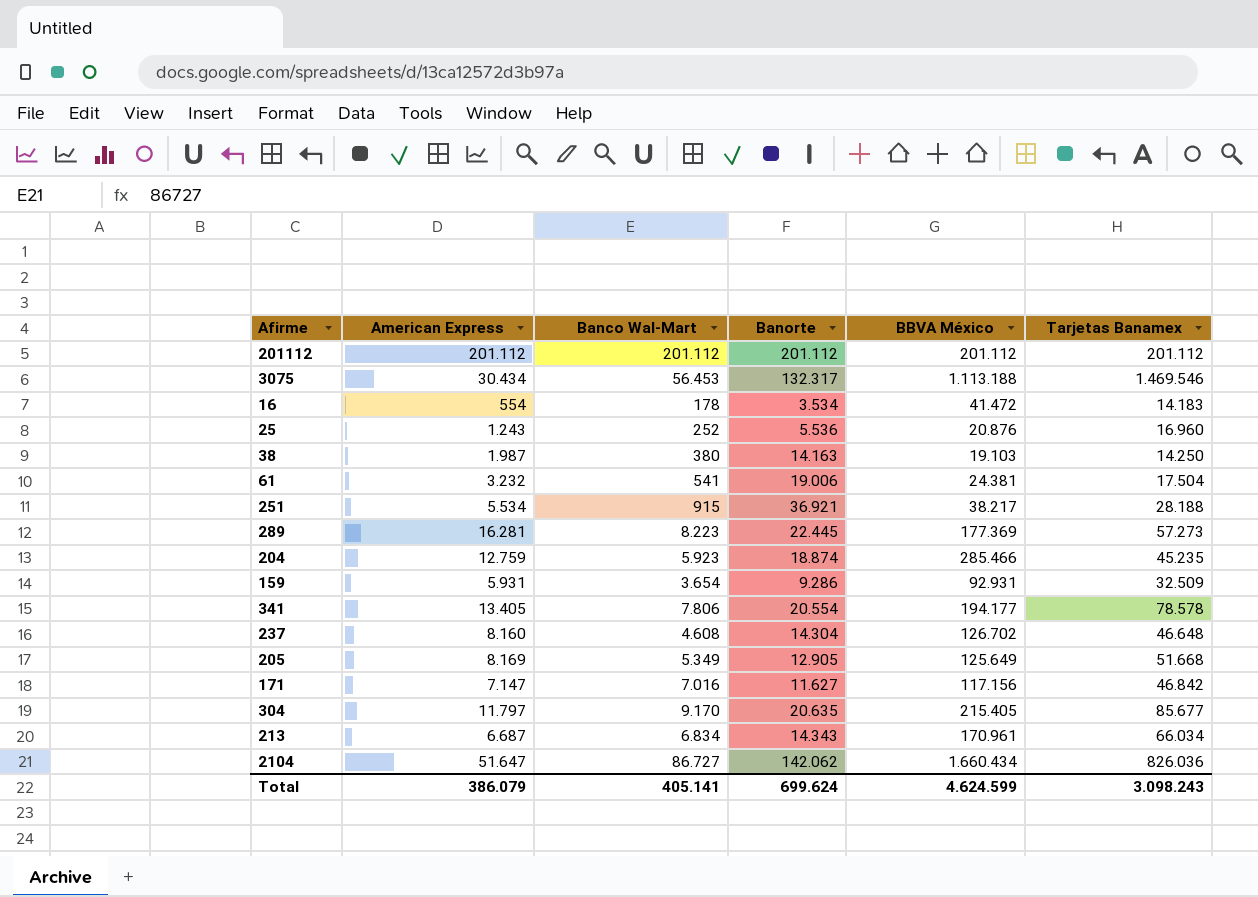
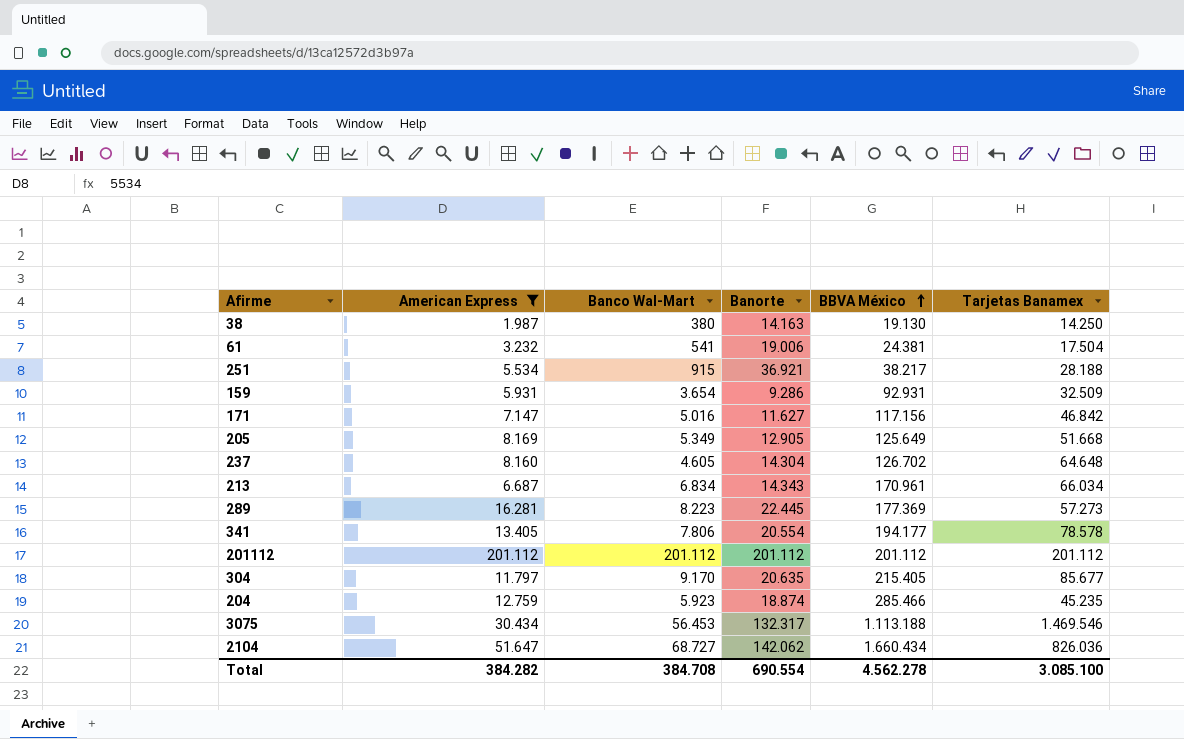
filter: none -> American Express >= 1.987
row order: none -> BBVA México ascending
38 | BBVA México: 19.103 -> 19.130
171 | Banco Wal-Mart: 7.016 -> 5.016
237 | Banco Wal-Mart: 4.608 -> 4.605
237 | Tarjetas Banamex: 46.648 -> 64.648
2104 | Banco Wal-Mart: 86.727 -> 68.727
Total | American Express: 386.079 -> 384.282
Total | Banco Wal-Mart: 405.141 -> 384.708
Total | Banorte: 699.624 -> 690.554
Total | BBVA México: 4.624.599 -> 4.562.278
Total | Tarjetas Banamex: 3.098.243 -> 3.085.100

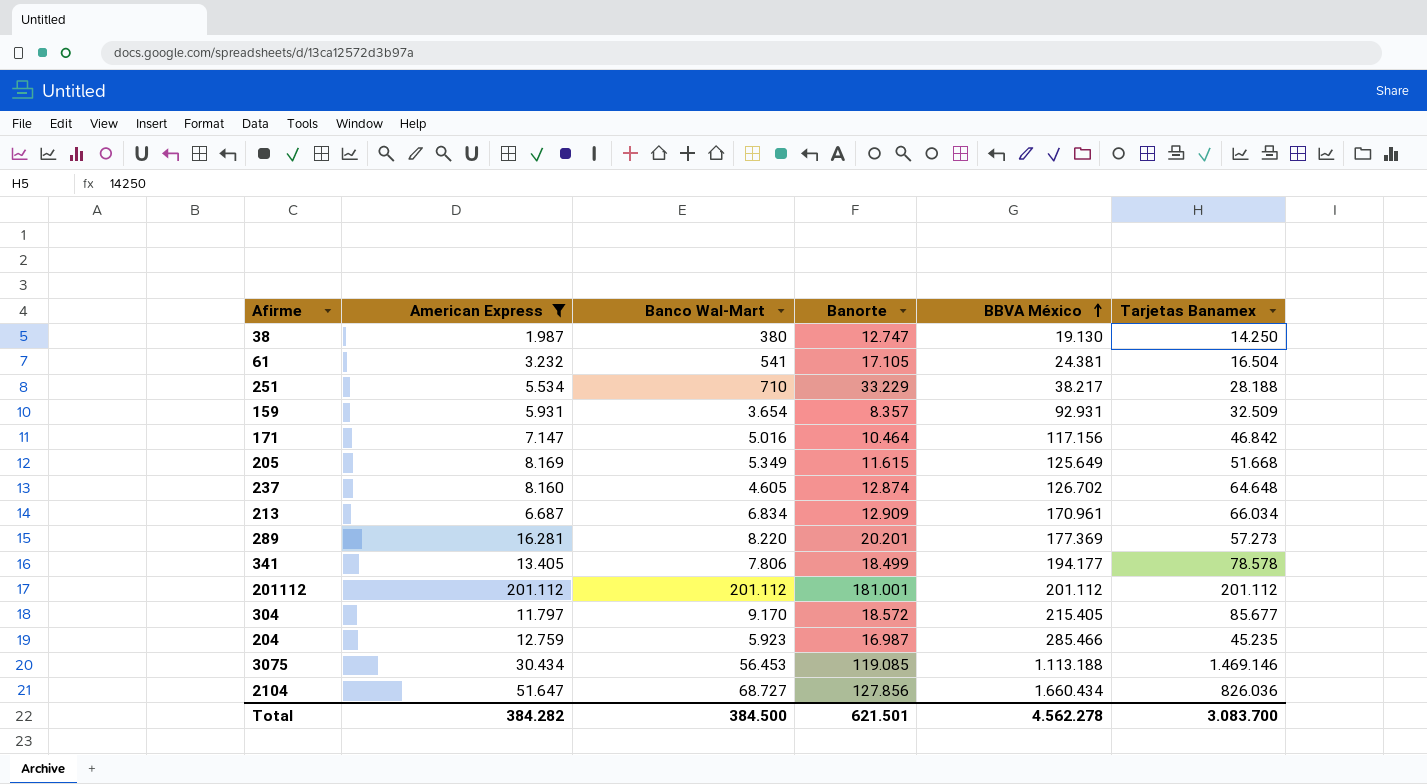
38 | Banorte: 14.163 -> 12.747
61 | Banorte: 19.006 -> 17.105
61 | Tarjetas Banamex: 17.504 -> 16.504
251 | Banco Wal-Mart: 915 -> 710
251 | Banorte: 36.921 -> 33.229
159 | Banorte: 9.286 -> 8.357
171 | Banorte: 11.627 -> 10.464
205 | Banorte: 12.905 -> 11.615
237 | Banorte: 14.304 -> 12.874
213 | Banorte: 14.343 -> 12.909
289 | Banco Wal-Mart: 8.223 -> 8.220
289 | Banorte: 22.445 -> 20.201
341 | Banorte: 20.554 -> 18.499
201112 | Banorte: 201.112 -> 181.001
304 | Banorte: 20.635 -> 18.572
204 | Banorte: 18.874 -> 16.987
3075 | Banorte: 132.317 -> 119.085
3075 | Tarjetas Banamex: 1.469.546 -> 1.469.146
2104 | Banorte: 142.062 -> 127.856
Total | Banco Wal-Mart: 384.708 -> 384.500
Total | Banorte: 690.554 -> 621.501
Total | Tarjetas Banamex: 3.085.100 -> 3.083.700

